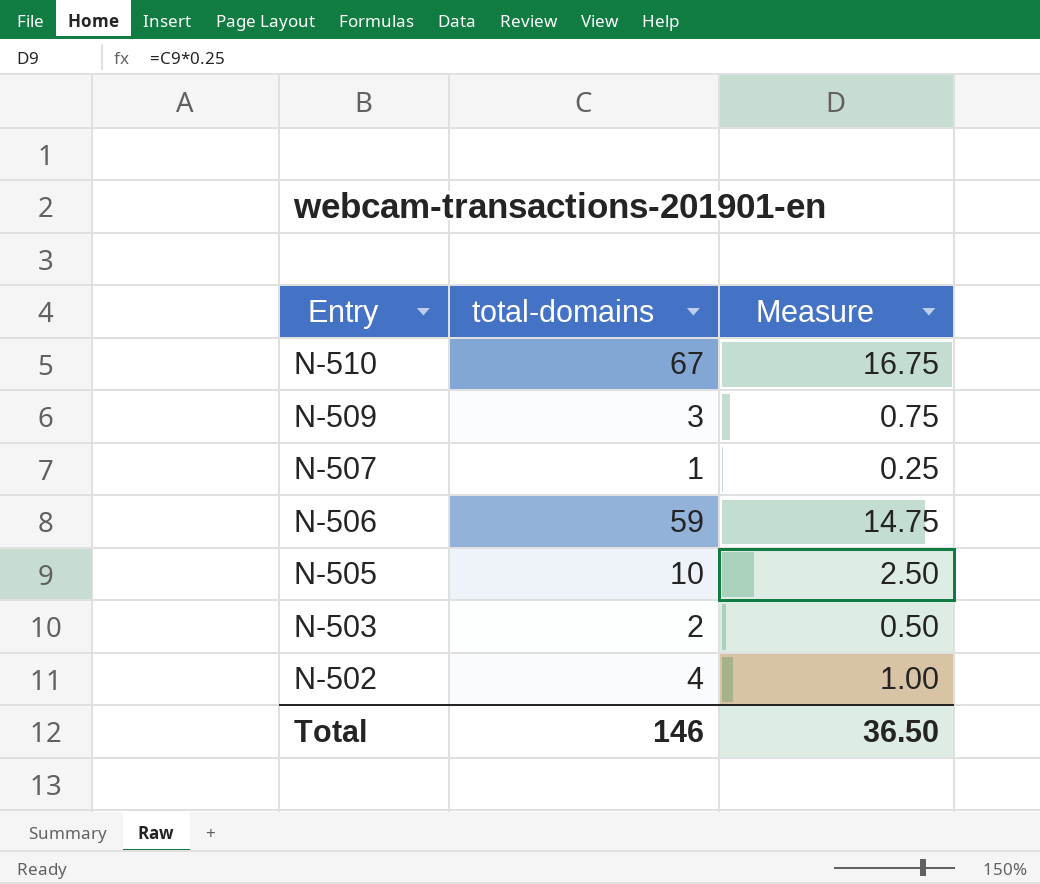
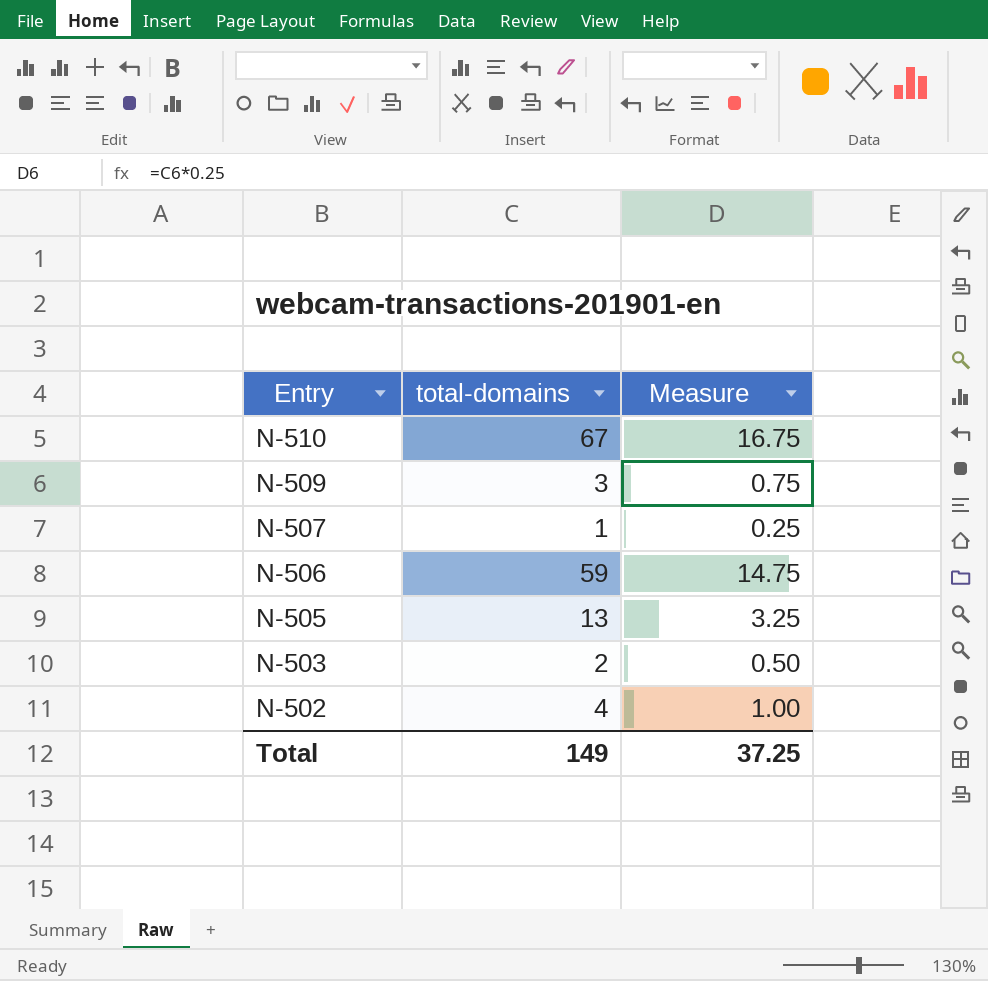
N-505 | total-domains: 10 -> 13
N-505 | Measure: 2.50 -> 3.25
Total | total-domains: 146 -> 149
Total | Measure: 36.50 -> 37.25

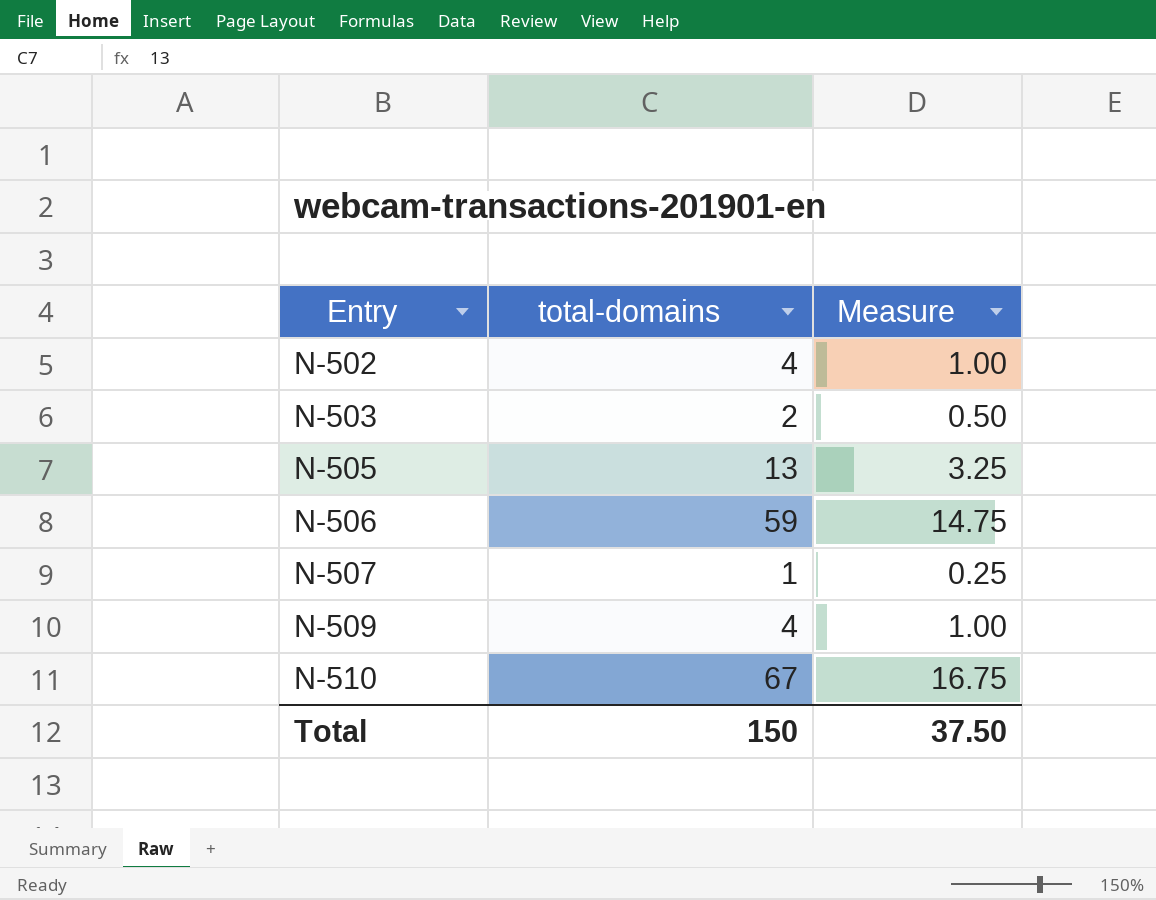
row order: Entry descending -> Entry ascending
N-509 | total-domains: 3 -> 4
N-509 | Measure: 0.75 -> 1.00
Total | total-domains: 149 -> 150
Total | Measure: 37.25 -> 37.50

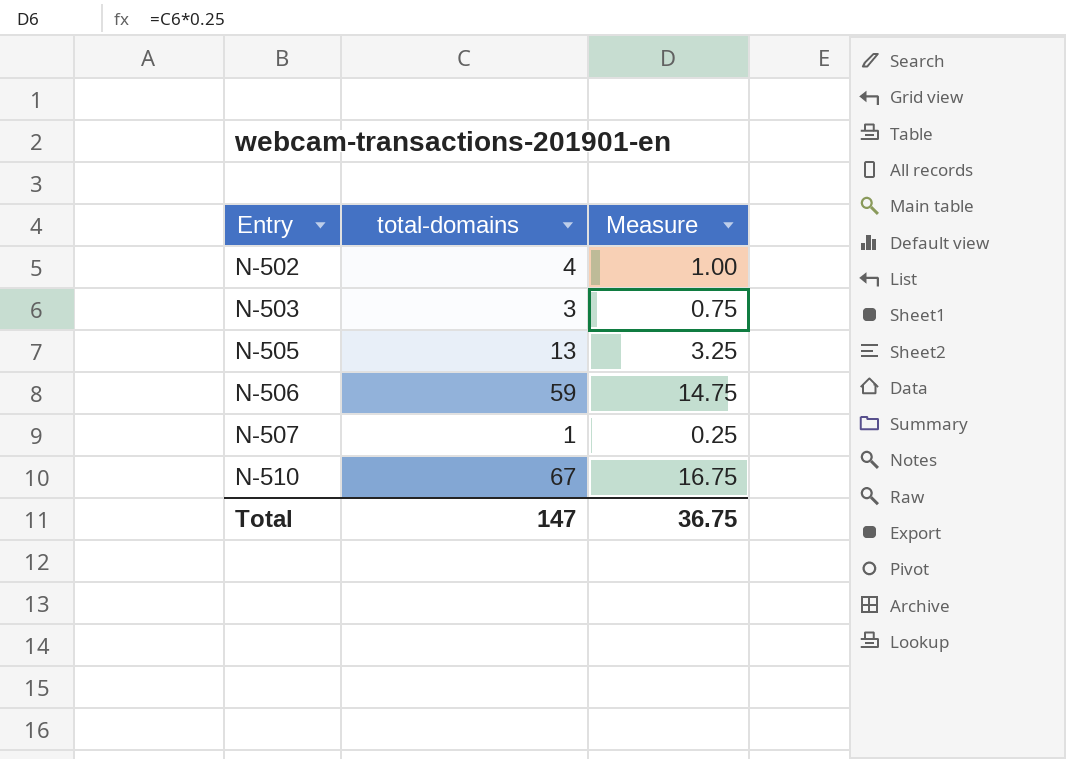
row N-509: 4 | 1.00 -> none
N-503 | total-domains: 2 -> 3
N-503 | Measure: 0.50 -> 0.75
Total | total-domains: 150 -> 147
Total | Measure: 37.50 -> 36.75

